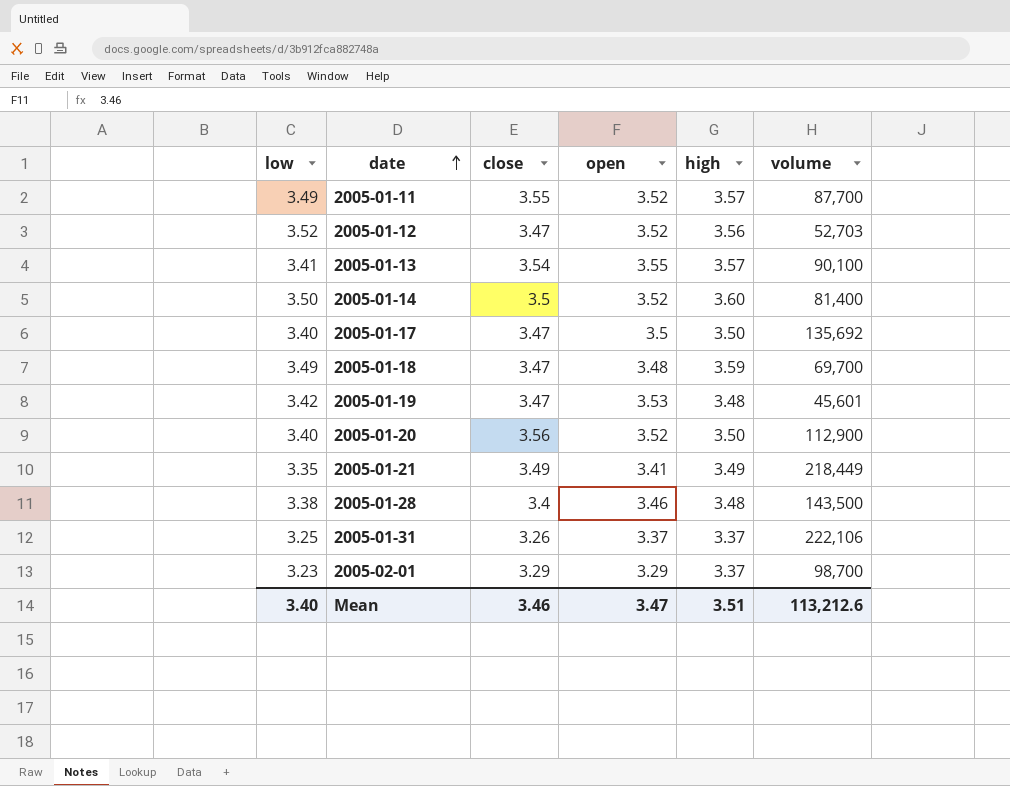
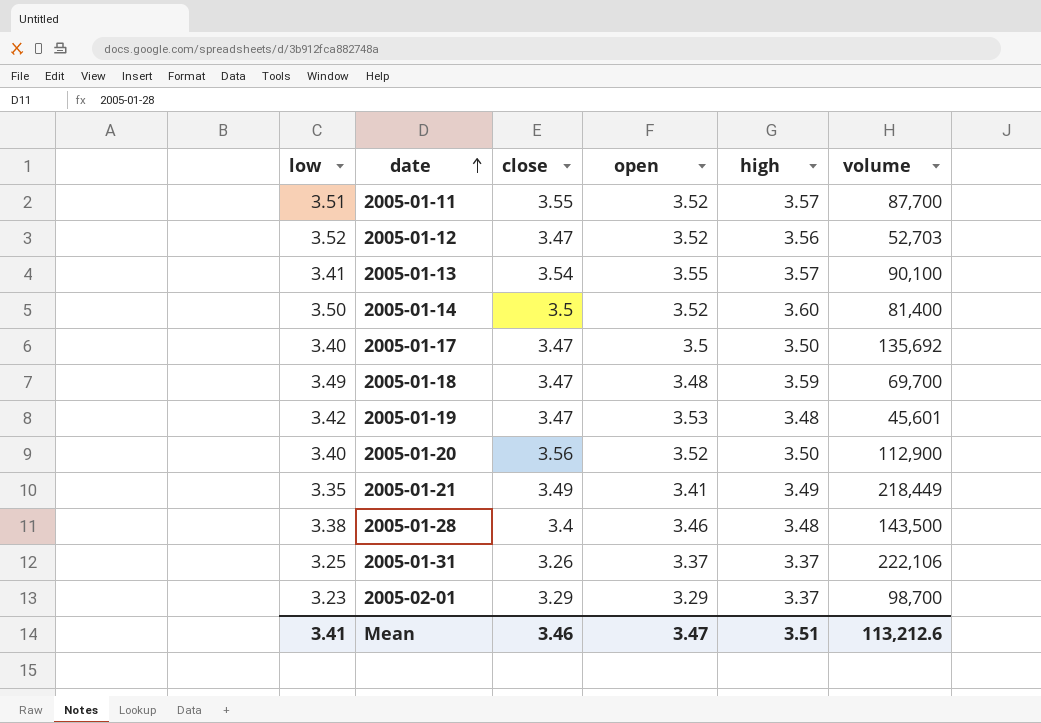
2005-01-11 | low: 3.49 -> 3.51
Mean | low: 3.40 -> 3.41

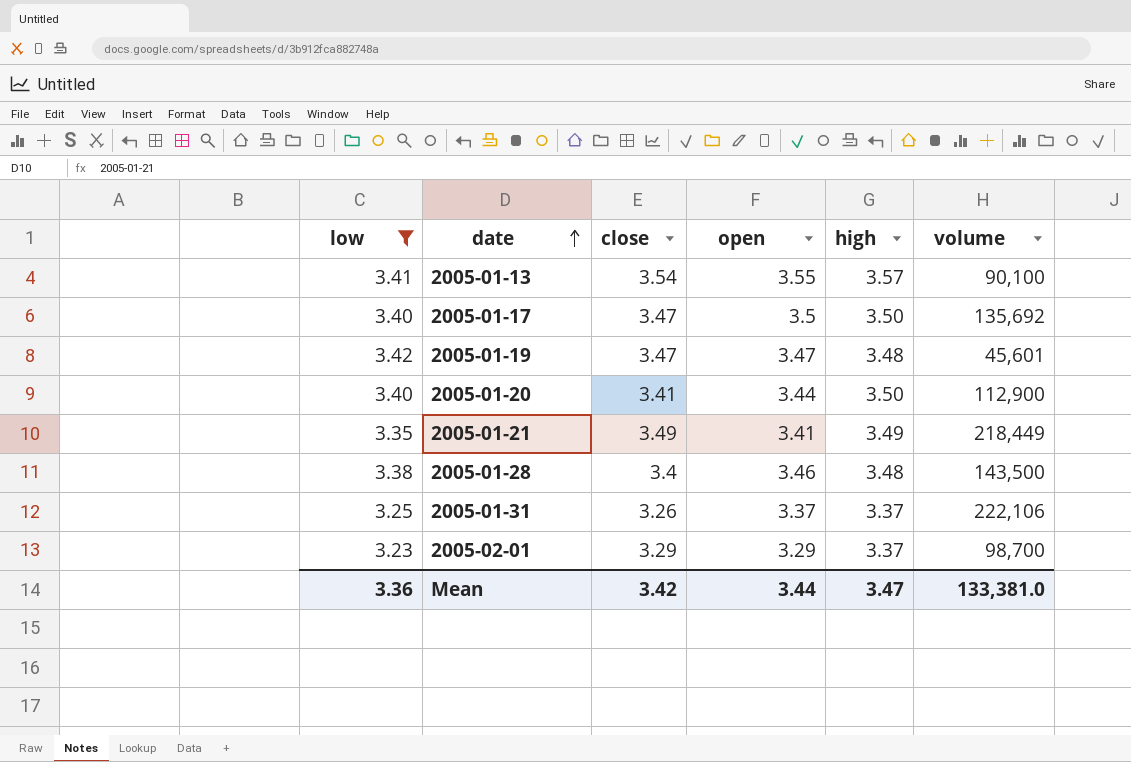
filter: none -> low <= 3.42
2005-01-19 | open: 3.53 -> 3.47
2005-01-20 | close: 3.56 -> 3.41
2005-01-20 | open: 3.52 -> 3.44
Mean | low: 3.41 -> 3.36
Mean | close: 3.46 -> 3.42
Mean | open: 3.47 -> 3.44
Mean | high: 3.51 -> 3.47
Mean | volume: 113,212.6 -> 133,381.0

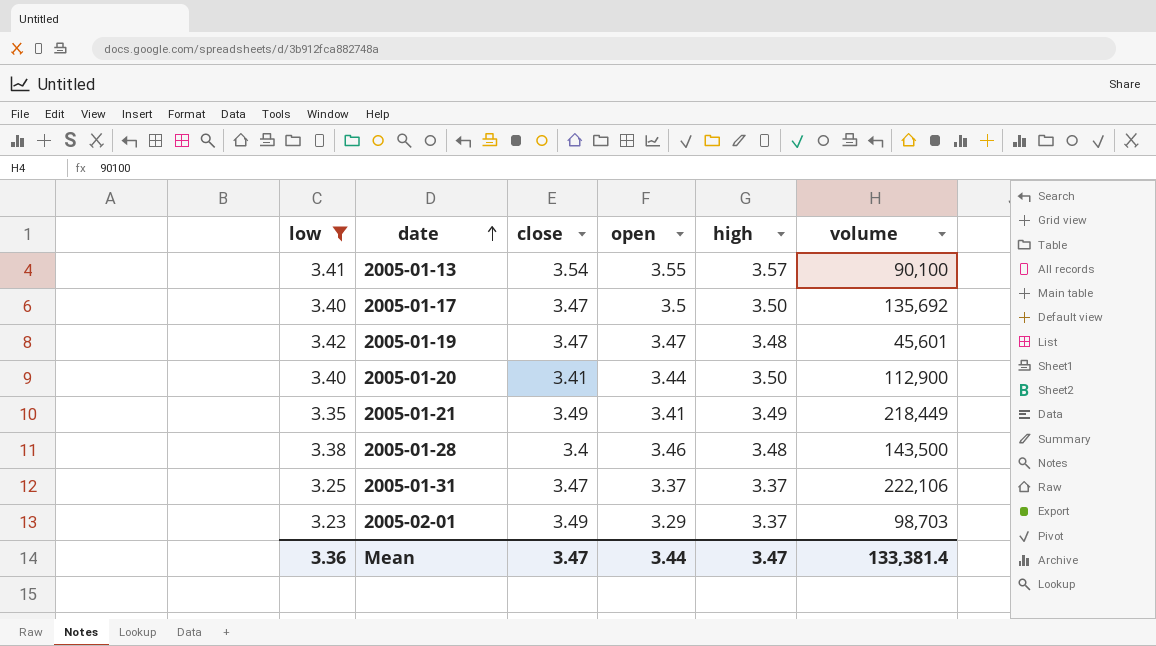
2005-01-31 | close: 3.26 -> 3.47
2005-02-01 | close: 3.29 -> 3.49
2005-02-01 | volume: 98,700 -> 98,703
Mean | close: 3.42 -> 3.47
Mean | volume: 133,381.0 -> 133,381.4

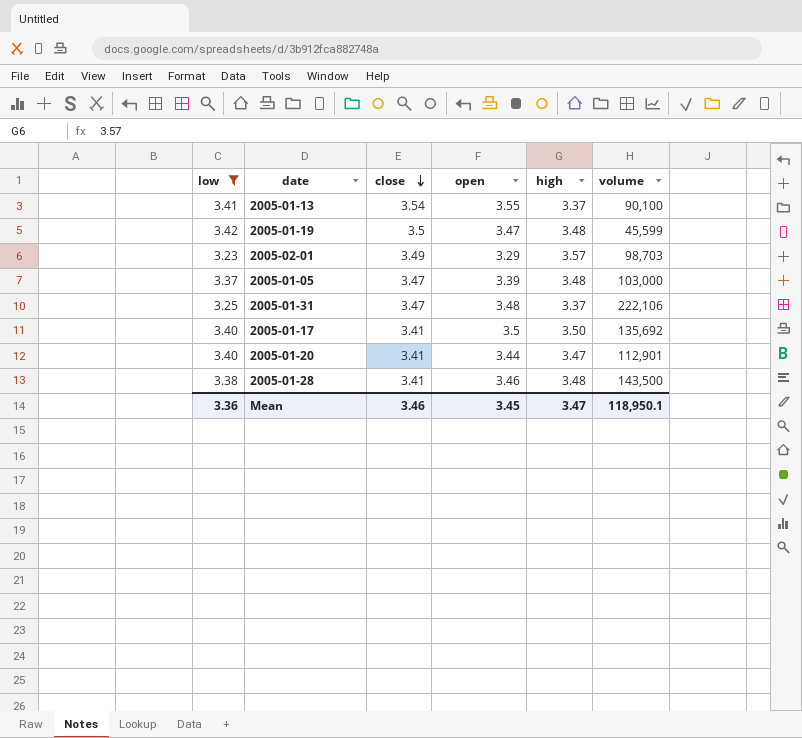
row order: date ascending -> close descending
row 2005-01-21: 3.35 | 3.49 | 3.41 | 3.49 | 218,449 -> none
2005-01-13 | high: 3.57 -> 3.37
2005-01-19 | close: 3.47 -> 3.5
2005-01-19 | volume: 45,601 -> 45,599
2005-02-01 | high: 3.37 -> 3.57
row 2005-01-05: none -> 3.37 | 3.47 | 3.39 | 3.48 | 103,000
2005-01-31 | open: 3.37 -> 3.48
2005-01-17 | close: 3.47 -> 3.41
2005-01-20 | high: 3.50 -> 3.47
2005-01-20 | volume: 112,900 -> 112,901
2005-01-28 | close: 3.4 -> 3.41
Mean | close: 3.47 -> 3.46
Mean | open: 3.44 -> 3.45
Mean | volume: 133,381.4 -> 118,950.1

